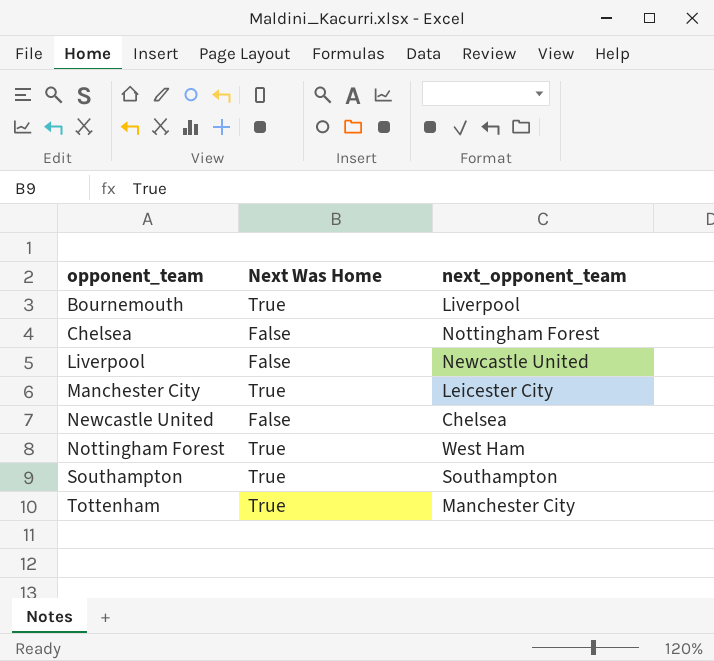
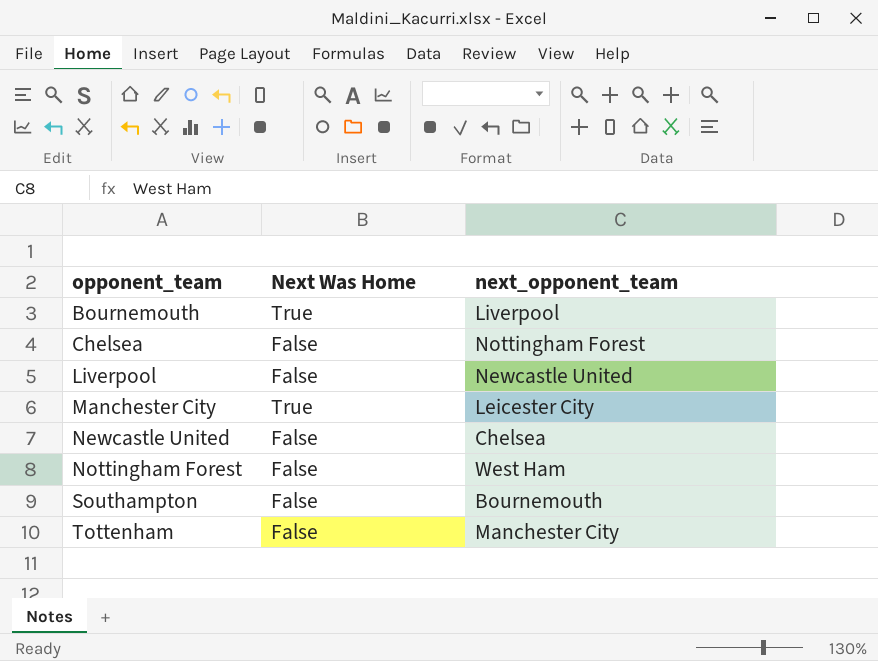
Nottingham Forest | Next Was Home: True -> False
Southampton | Next Was Home: True -> False
Southampton | next_opponent_team: Southampton -> Bournemouth
Tottenham | Next Was Home: True -> False

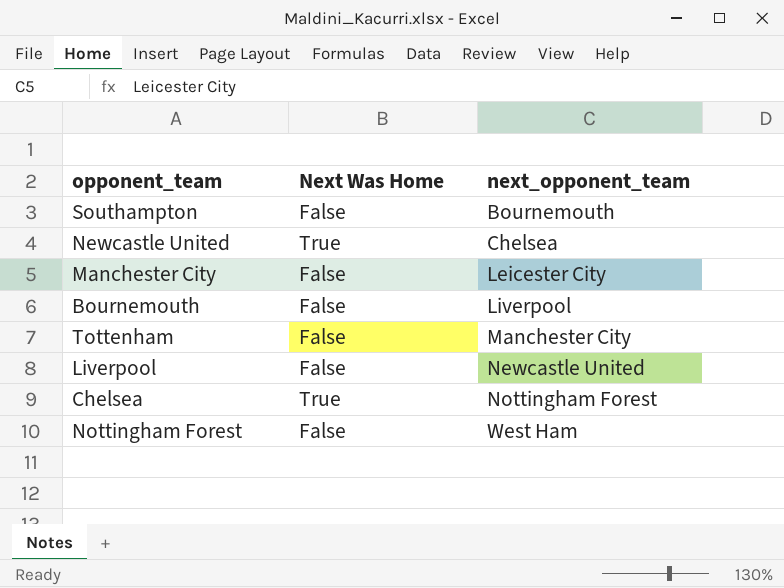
row order: opponent_team ascending -> next_opponent_team ascending
Newcastle United | Next Was Home: False -> True
Manchester City | Next Was Home: True -> False
Bournemouth | Next Was Home: True -> False
Chelsea | Next Was Home: False -> True

